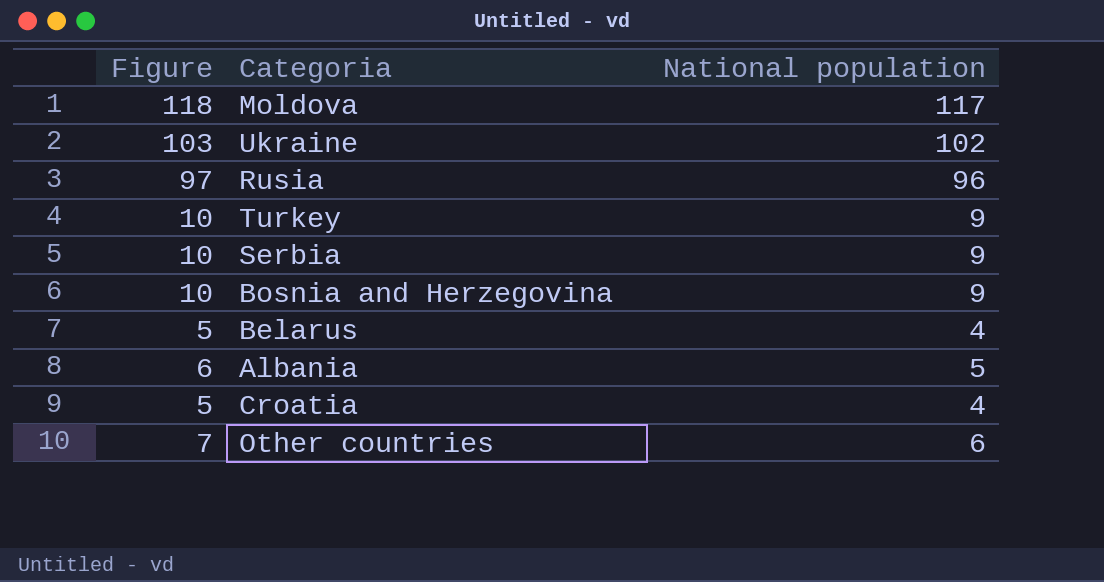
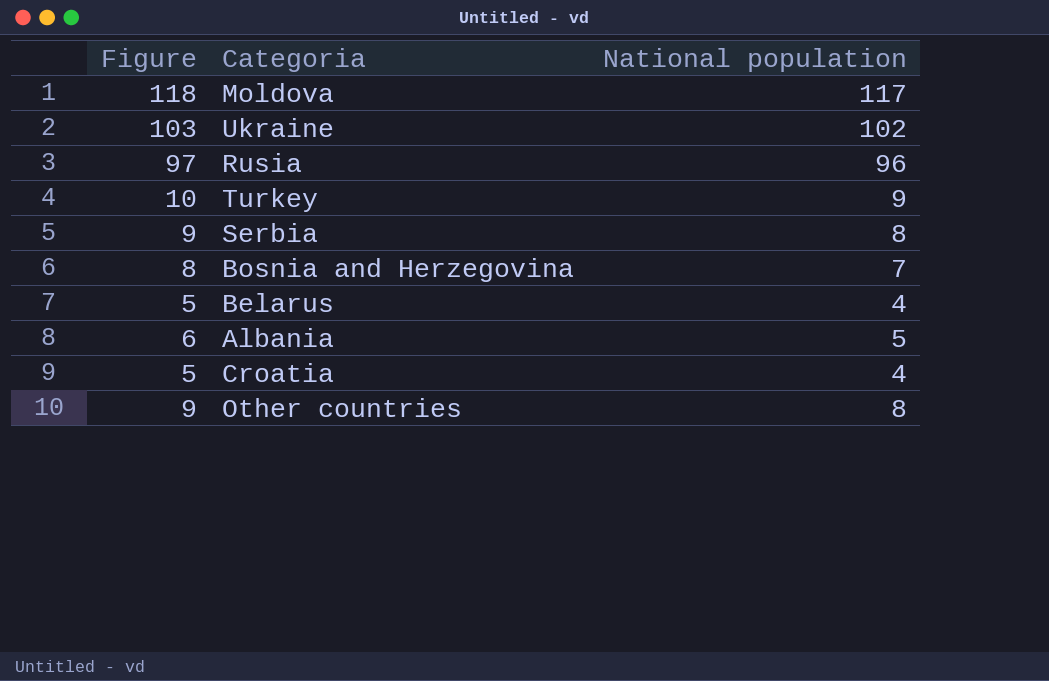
Serbia | Figure: 10 -> 9
Serbia | National population: 9 -> 8
Bosnia and Herzegovina | Figure: 10 -> 8
Bosnia and Herzegovina | National population: 9 -> 7
Other countries | Figure: 7 -> 9
Other countries | National population: 6 -> 8

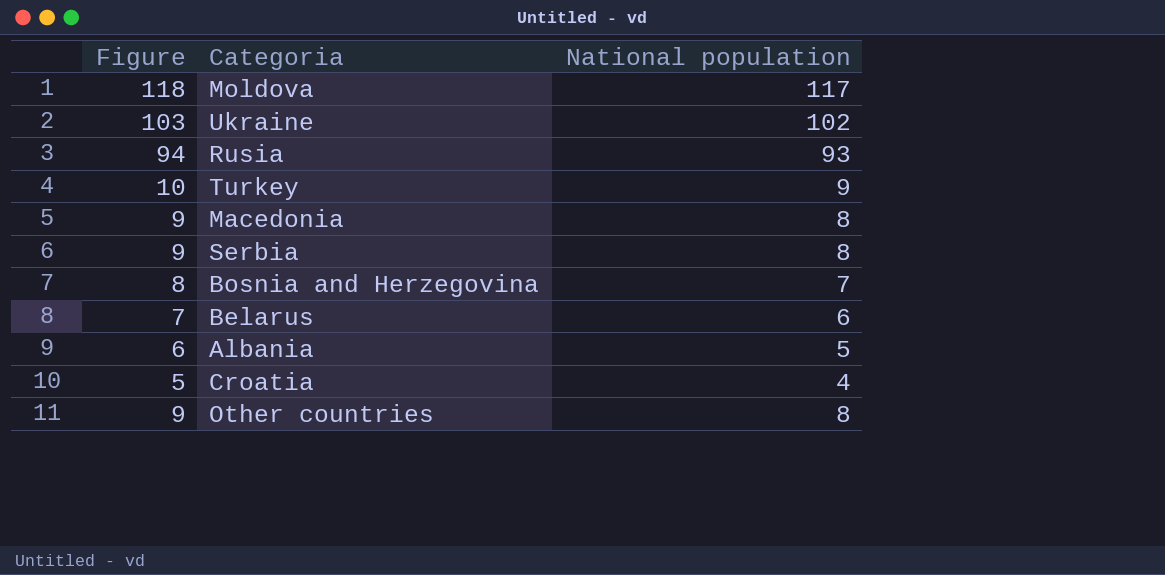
Rusia | Figure: 97 -> 94
Rusia | National population: 96 -> 93
row Macedonia: none -> 9 | 8
Belarus | Figure: 5 -> 7
Belarus | National population: 4 -> 6

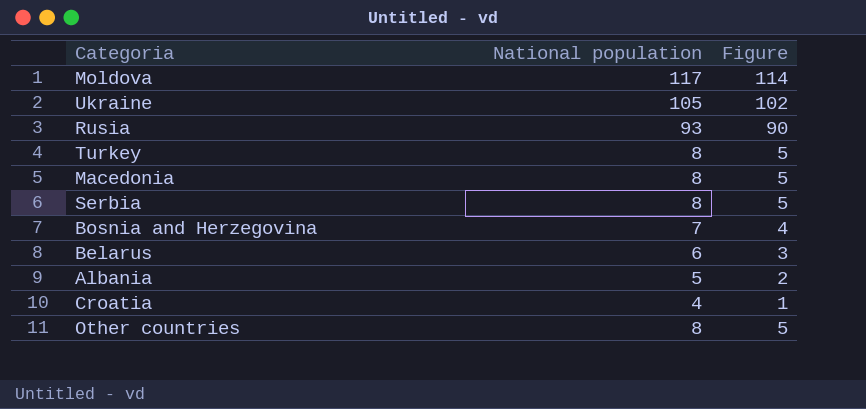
column Figure | formula: [National population] + 1 -> [National population] - 3
column Figure | position: 1 -> 3
Ukraine | National population: 102 -> 105
Turkey | National population: 9 -> 8

